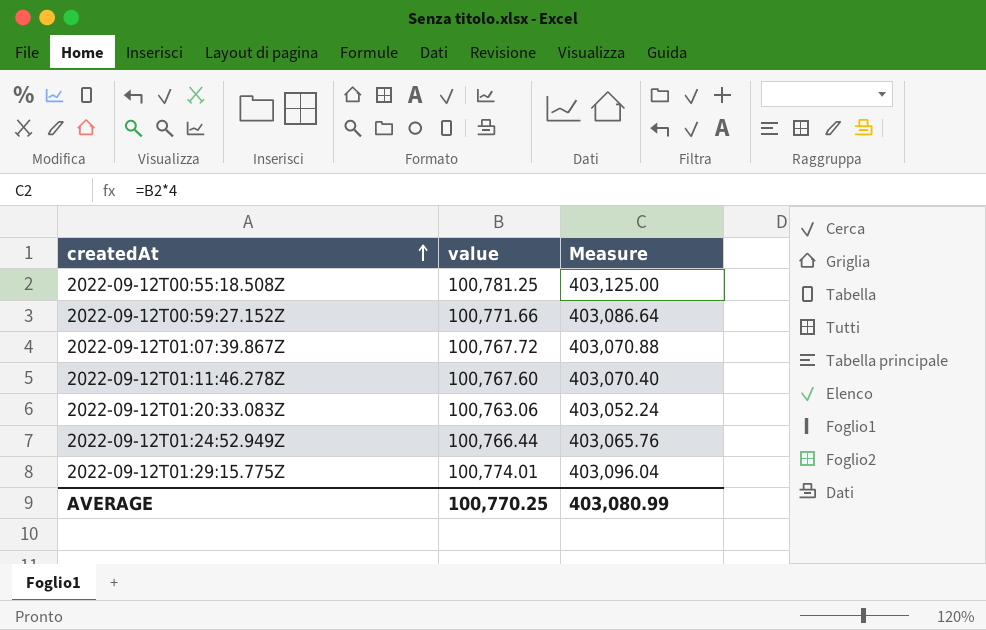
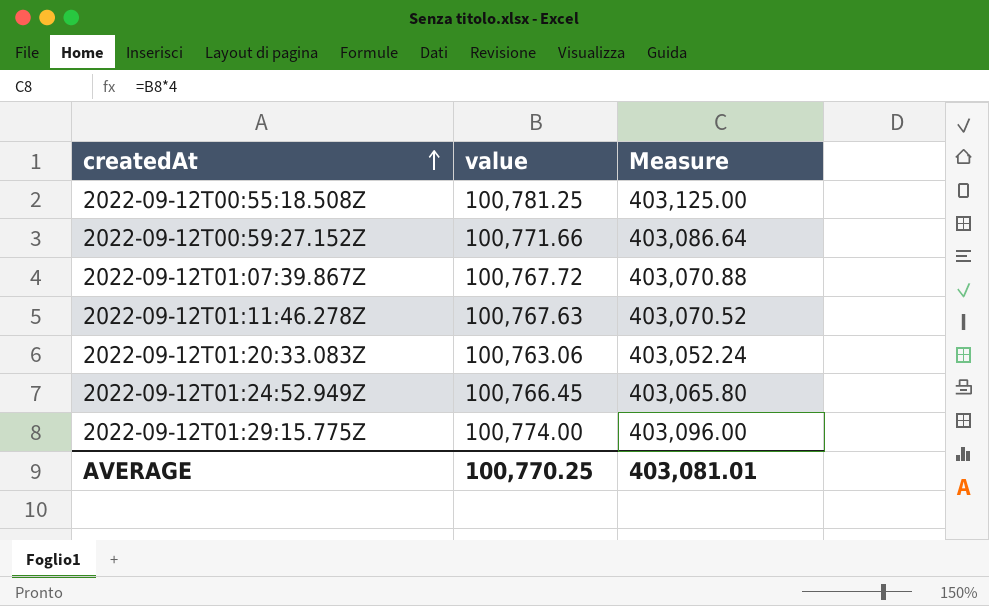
2022-09-12T01:11:46.278Z | value: 100,767.60 -> 100,767.63
2022-09-12T01:11:46.278Z | Measure: 403,070.40 -> 403,070.52
2022-09-12T01:24:52.949Z | value: 100,766.44 -> 100,766.45
2022-09-12T01:24:52.949Z | Measure: 403,065.76 -> 403,065.80
2022-09-12T01:29:15.775Z | value: 100,774.01 -> 100,774.00
2022-09-12T01:29:15.775Z | Measure: 403,096.04 -> 403,096.00
AVERAGE | Measure: 403,080.99 -> 403,081.01

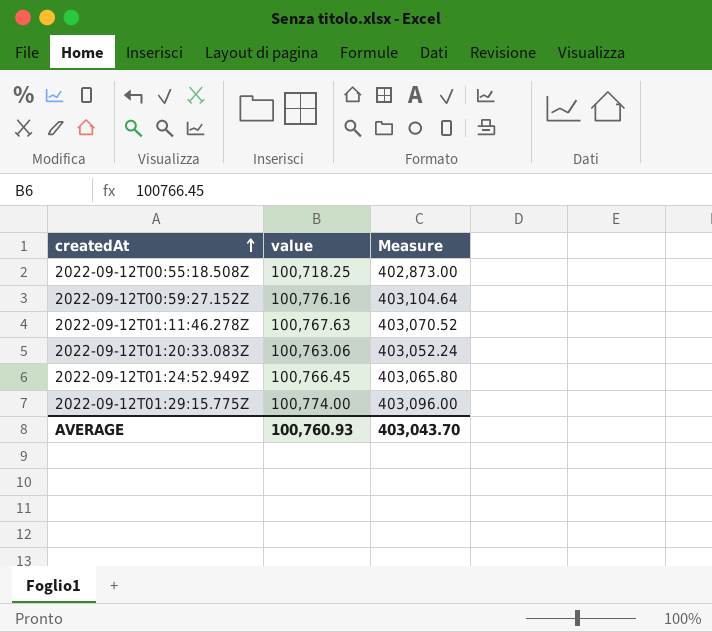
row 2022-09-12T01:07:39.867Z: 100,767.72 | 403,070.88 -> none
2022-09-12T00:55:18.508Z | value: 100,781.25 -> 100,718.25
2022-09-12T00:55:18.508Z | Measure: 403,125.00 -> 402,873.00
2022-09-12T00:59:27.152Z | value: 100,771.66 -> 100,776.16
2022-09-12T00:59:27.152Z | Measure: 403,086.64 -> 403,104.64
AVERAGE | value: 100,770.25 -> 100,760.93
AVERAGE | Measure: 403,081.01 -> 403,043.70

